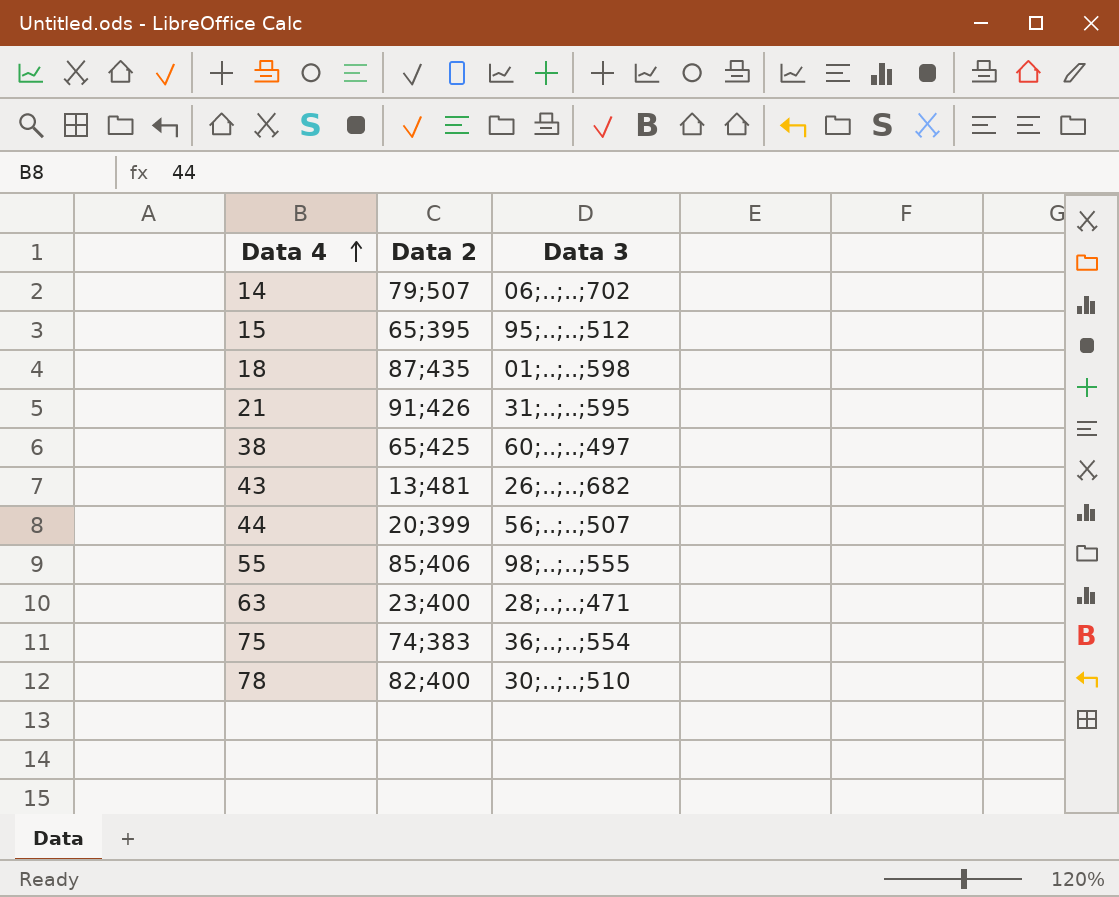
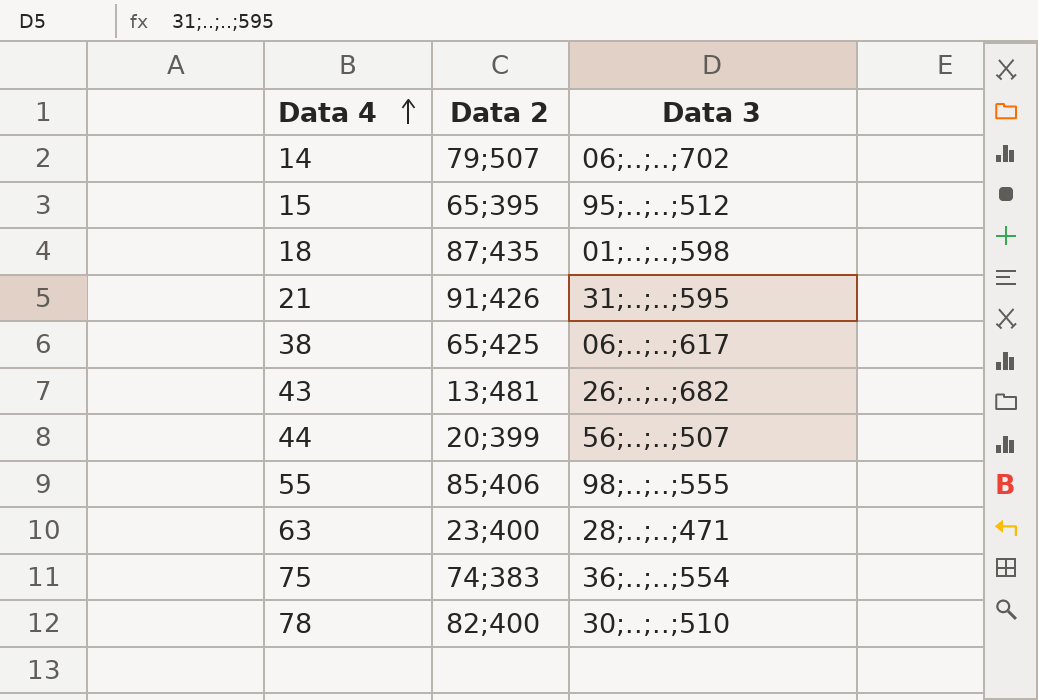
38 | Data 3: 60;..;..;497 -> 06;..;..;617

